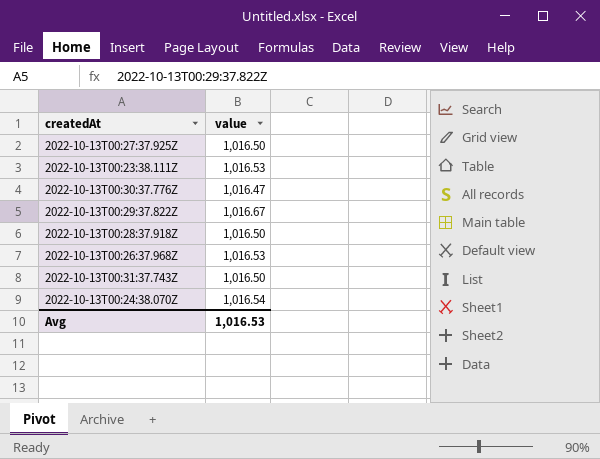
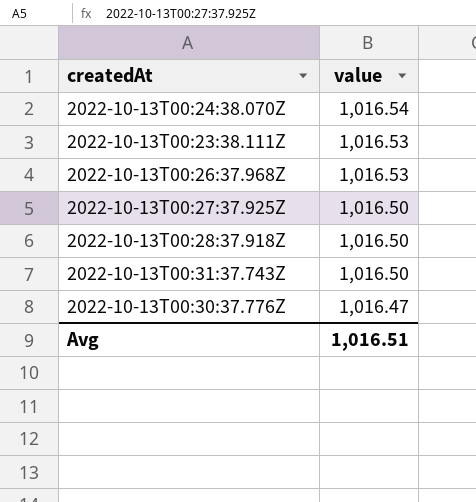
row order: none -> value descending
row 2022-10-13T00:29:37.822Z: 1,016.67 -> none
Avg | value: 1,016.53 -> 1,016.51

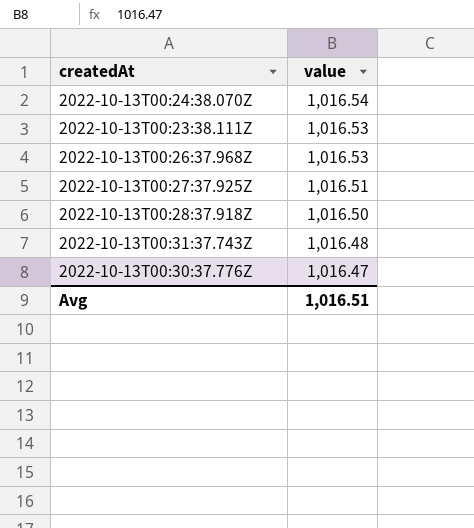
2022-10-13T00:27:37.925Z | value: 1,016.50 -> 1,016.51
2022-10-13T00:31:37.743Z | value: 1,016.50 -> 1,016.48

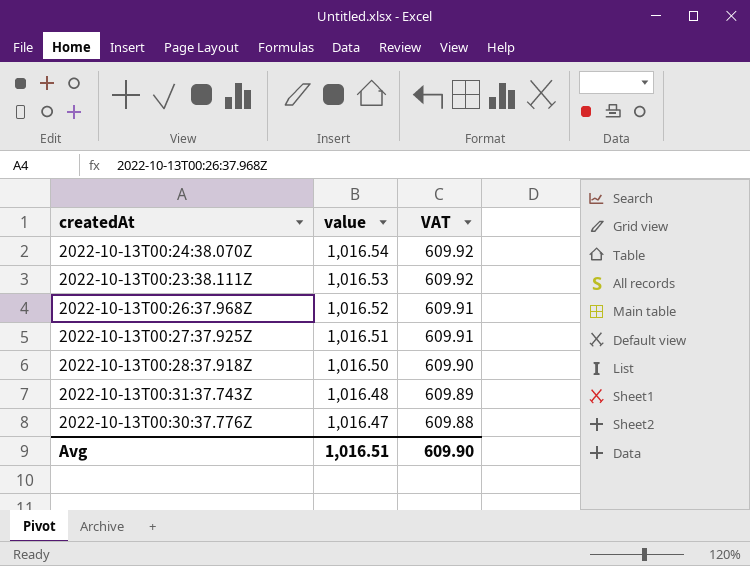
column VAT | formula: none -> [value] * 0.6
2022-10-13T00:26:37.968Z | value: 1,016.53 -> 1,016.52

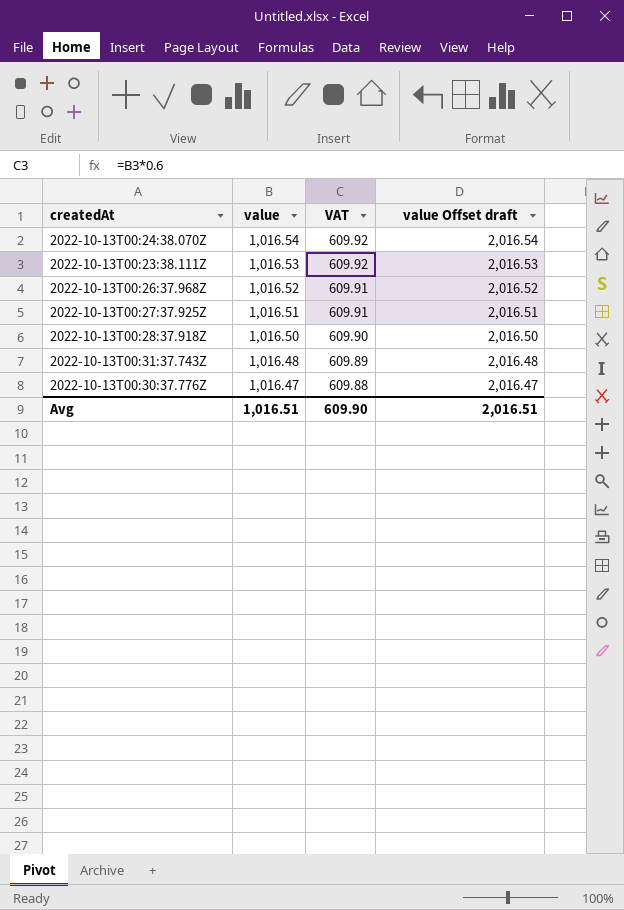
column value Offset draft | formula: none -> [value] + 1000

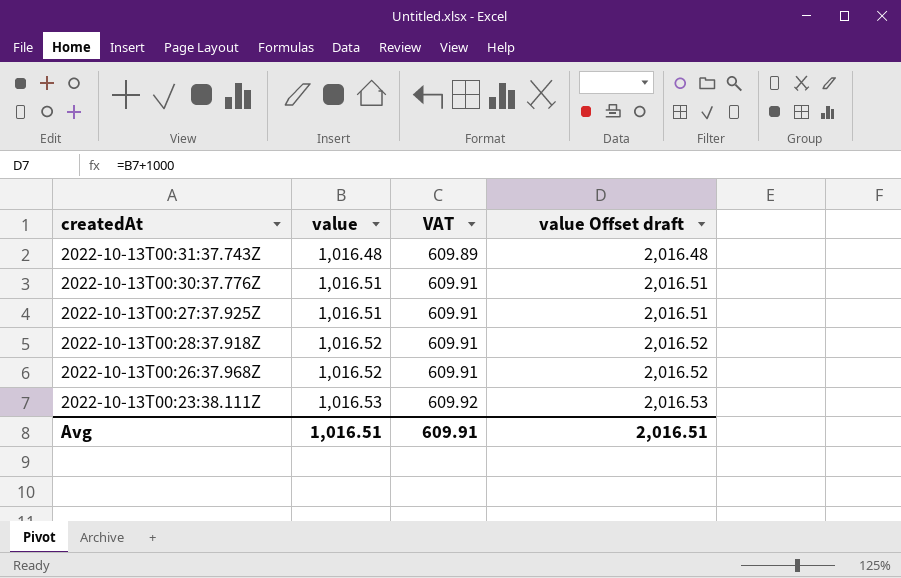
row order: value descending -> value ascending
row 2022-10-13T00:24:38.070Z: 1,016.54 | 609.92 | 2,016.54 -> none
2022-10-13T00:30:37.776Z | value: 1,016.47 -> 1,016.51
2022-10-13T00:30:37.776Z | VAT: 609.88 -> 609.91
2022-10-13T00:30:37.776Z | value Offset draft: 2,016.47 -> 2,016.51
2022-10-13T00:28:37.918Z | value: 1,016.50 -> 1,016.52
2022-10-13T00:28:37.918Z | VAT: 609.90 -> 609.91
2022-10-13T00:28:37.918Z | value Offset draft: 2,016.50 -> 2,016.52
Avg | VAT: 609.90 -> 609.91

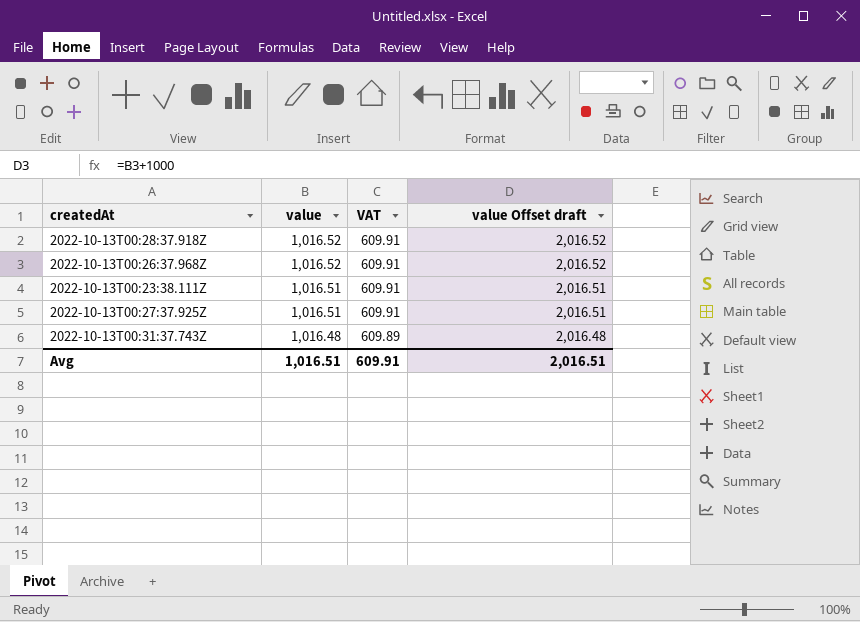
row order: value ascending -> value descending
row 2022-10-13T00:30:37.776Z: 1,016.51 | 609.91 | 2,016.51 -> none
2022-10-13T00:23:38.111Z | value: 1,016.53 -> 1,016.51
2022-10-13T00:23:38.111Z | VAT: 609.92 -> 609.91
2022-10-13T00:23:38.111Z | value Offset draft: 2,016.53 -> 2,016.51

